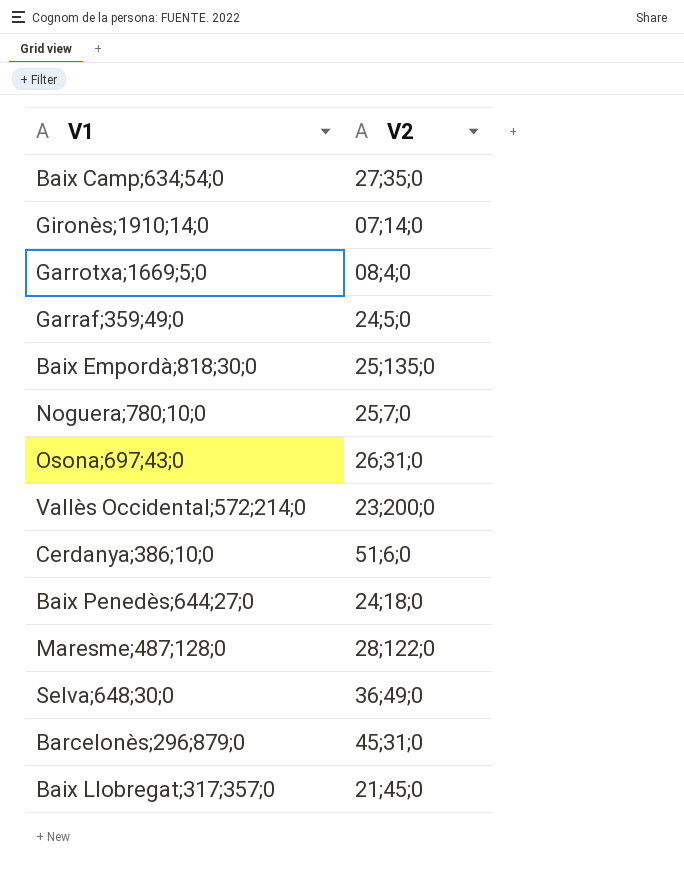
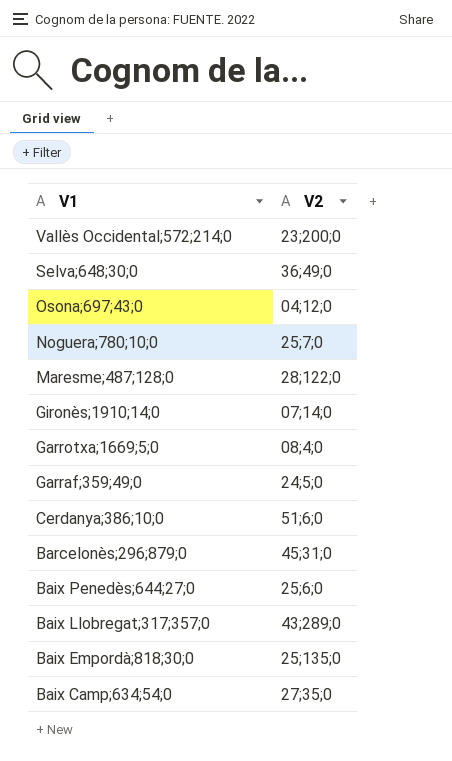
row order: none -> V1 descending
Osona;697;43;0 | V2: 26;31;0 -> 04;12;0
Baix Penedès;644;27;0 | V2: 24;18;0 -> 25;6;0
Baix Llobregat;317;357;0 | V2: 21;45;0 -> 43;289;0

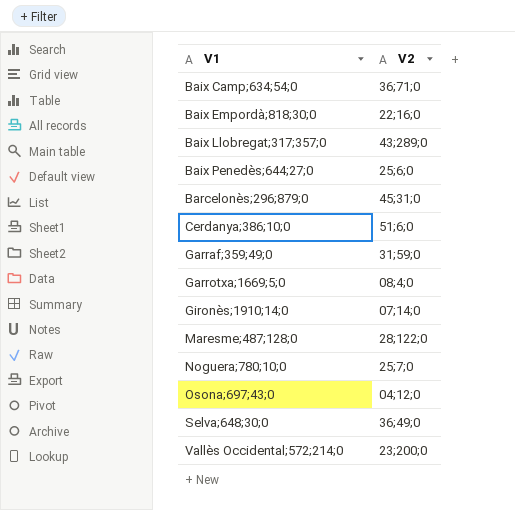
row order: V1 descending -> V1 ascending
Baix Camp;634;54;0 | V2: 27;35;0 -> 36;71;0
Baix Empordà;818;30;0 | V2: 25;135;0 -> 22;16;0
Garraf;359;49;0 | V2: 24;5;0 -> 31;59;0

